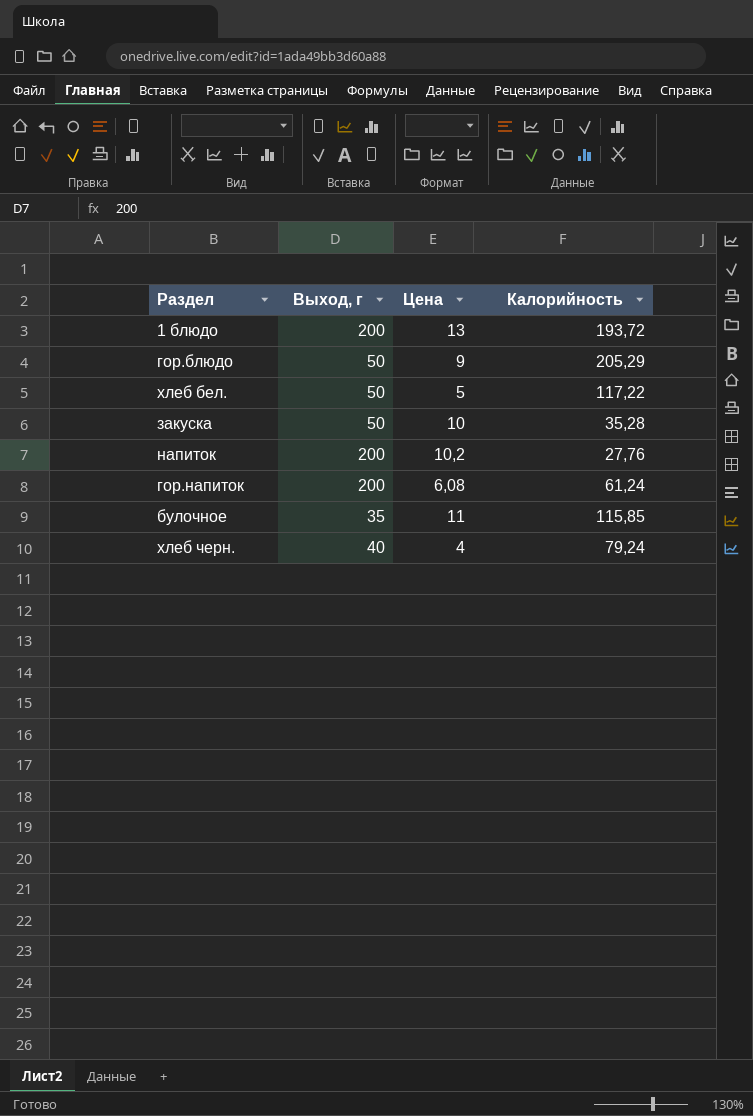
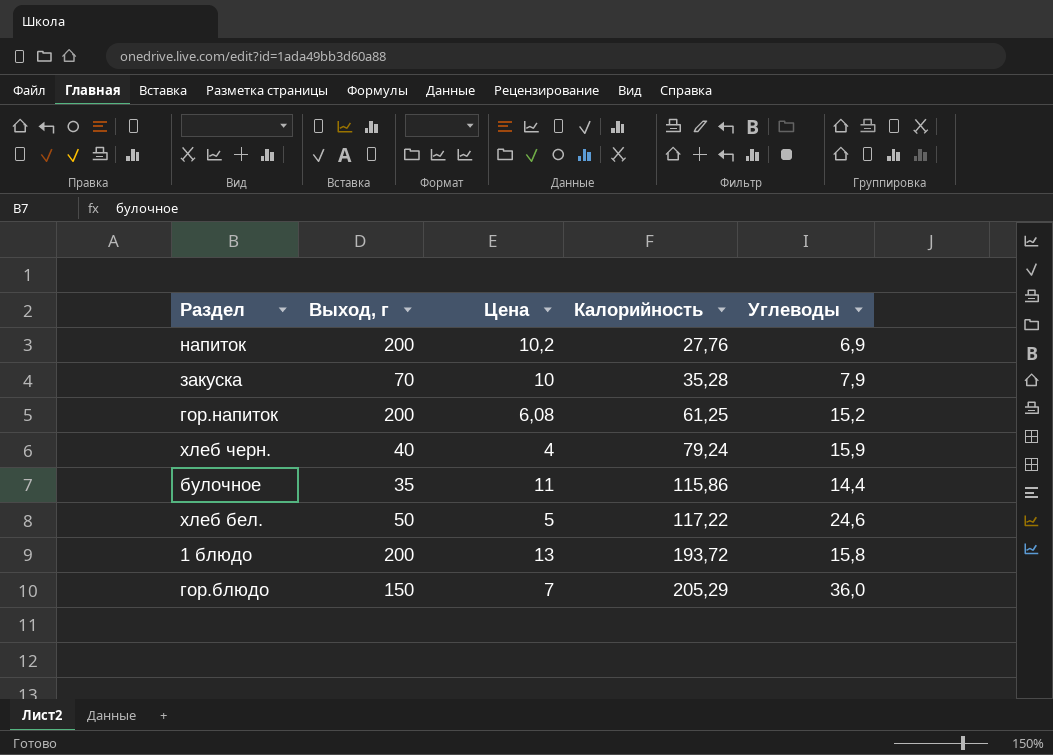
row order: none -> Калорийность ascending
column Углеводы | position: none -> 5
закуска | Выход, г: 50 -> 70
гор.напиток | Калорийность: 61,24 -> 61,25
булочное | Калорийность: 115,85 -> 115,86
гор.блюдо | Выход, г: 50 -> 150
гор.блюдо | Цена: 9 -> 7

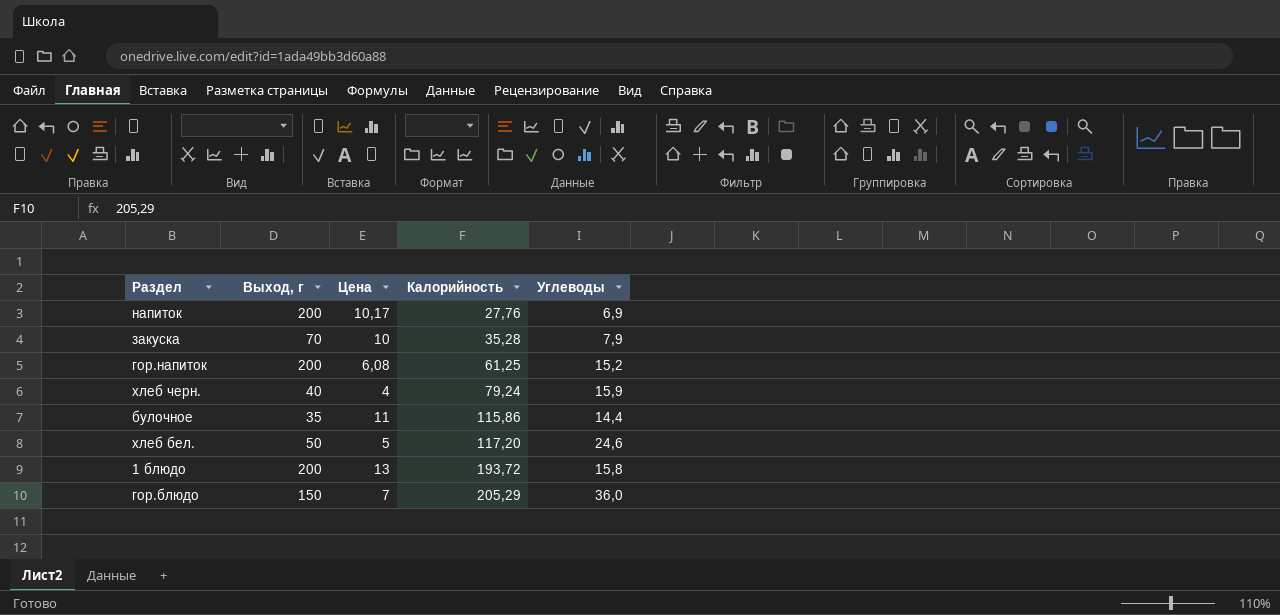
напиток | Цена: 10,2 -> 10,17
хлеб бел. | Калорийность: 117,22 -> 117,20

